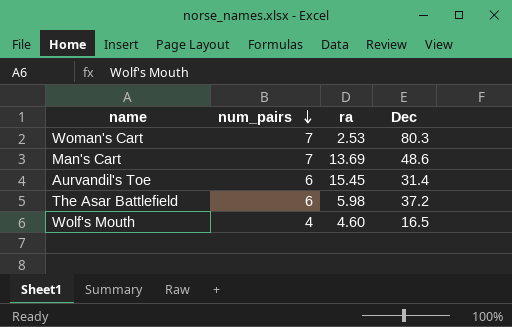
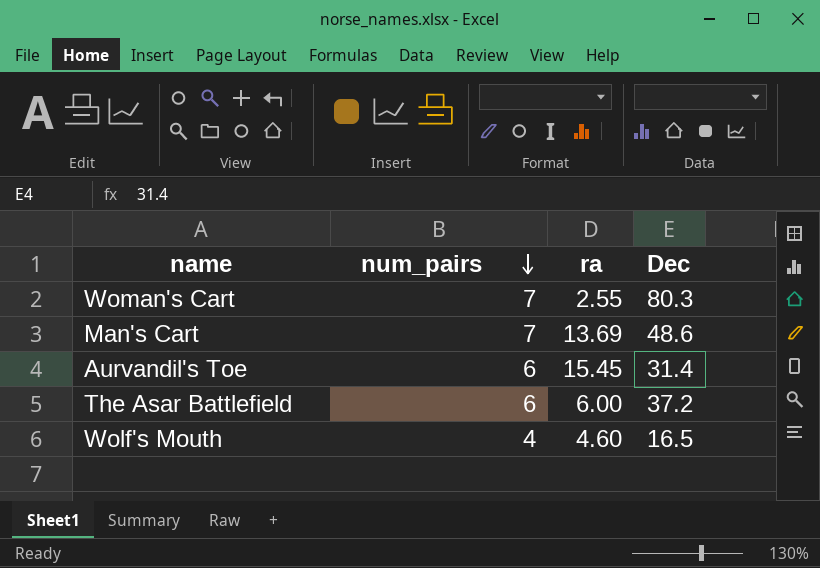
Woman's Cart | ra: 2.53 -> 2.55
The Asar Battlefield | ra: 5.98 -> 6.00

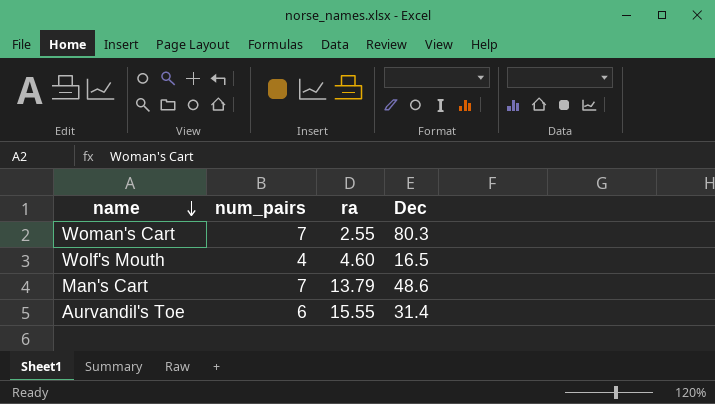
row order: num_pairs descending -> name descending
row The Asar Battlefield: 6 | 6.00 | 37.2 -> none
Man's Cart | ra: 13.69 -> 13.79
Aurvandil's Toe | ra: 15.45 -> 15.55

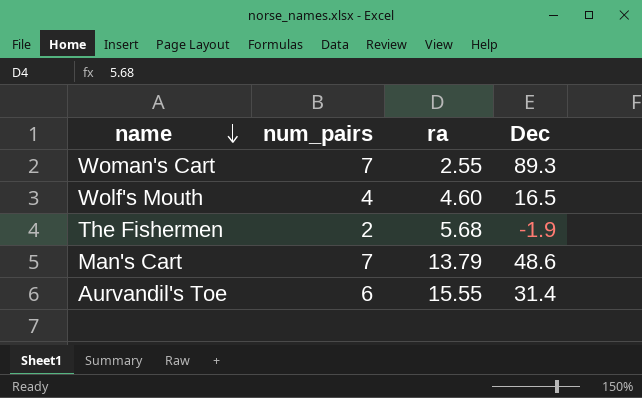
Woman's Cart | Dec: 80.3 -> 89.3
row The Fishermen: none -> 2 | 5.68 | -1.9

